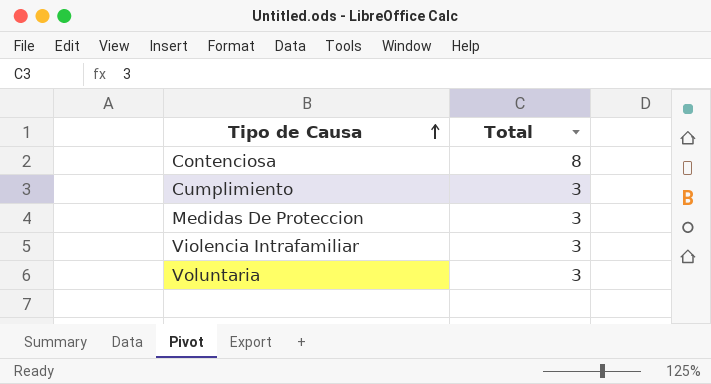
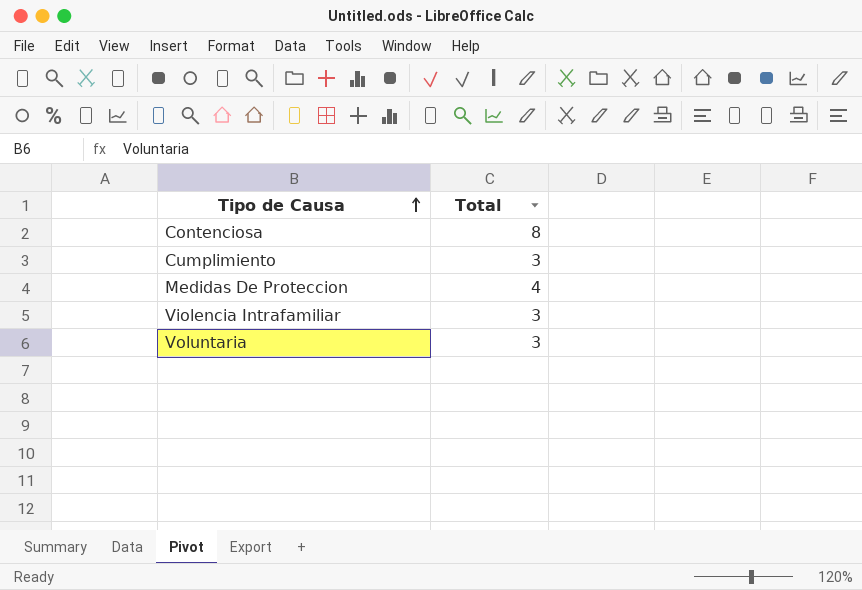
Medidas De Proteccion | Total: 3 -> 4

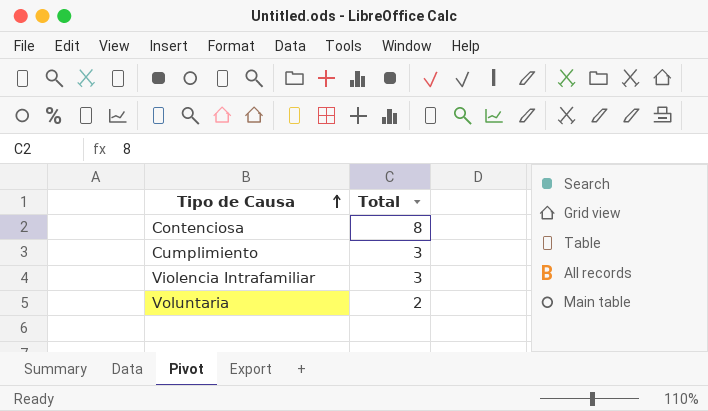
row Medidas De Proteccion: 4 -> none
Voluntaria | Total: 3 -> 2

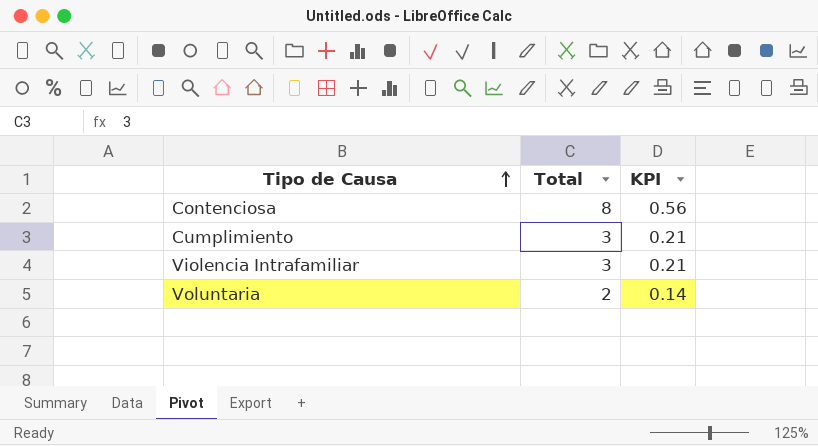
column KPI | formula: none -> [Total] * 0.07

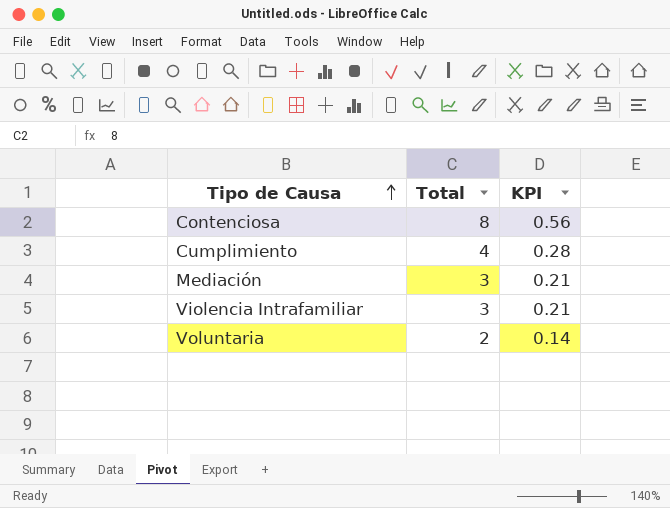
Cumplimiento | Total: 3 -> 4
Cumplimiento | KPI: 0.21 -> 0.28
row Mediación: none -> 3 | 0.21

